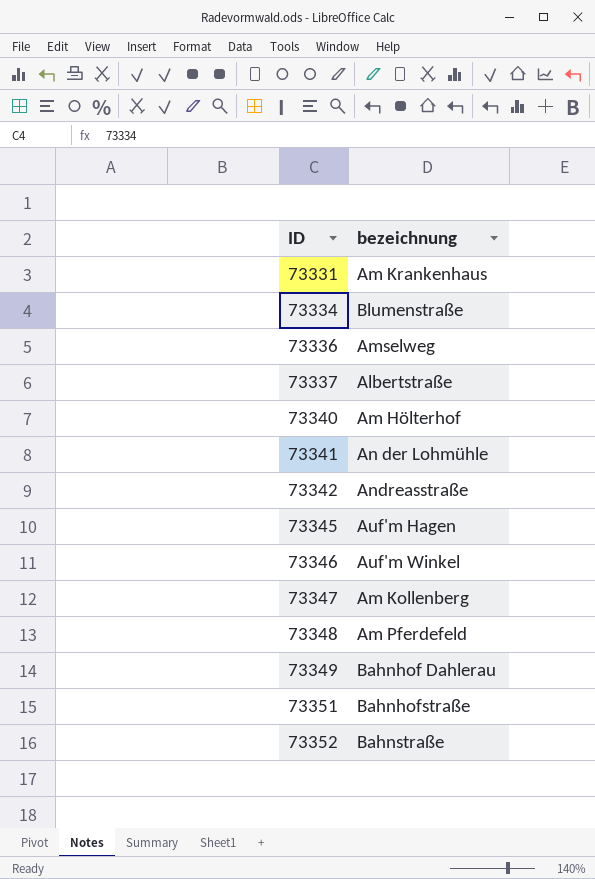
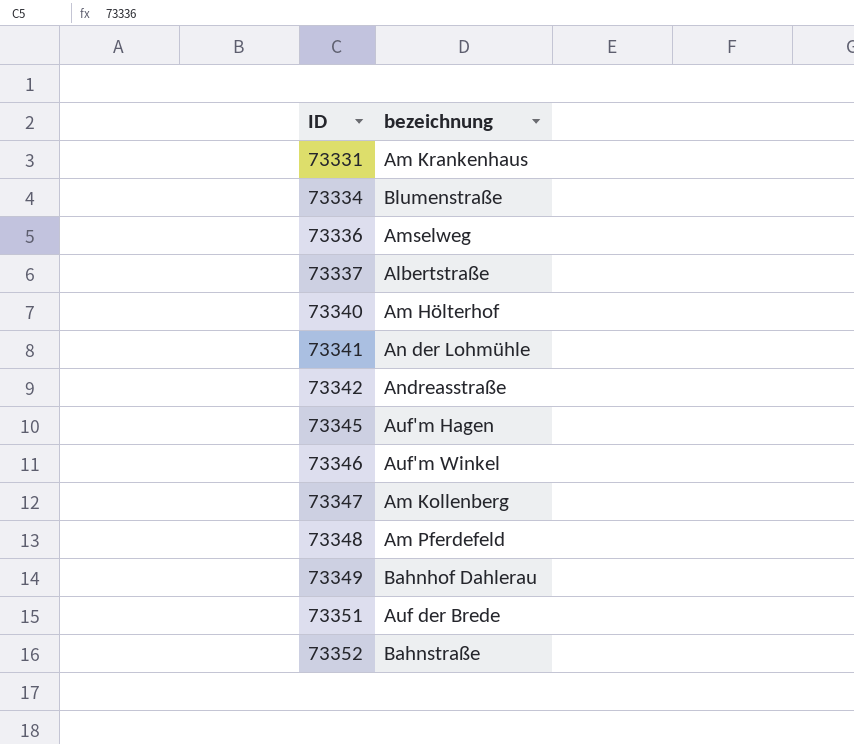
73351 | bezeichnung: Bahnhofstraße -> Auf der Brede

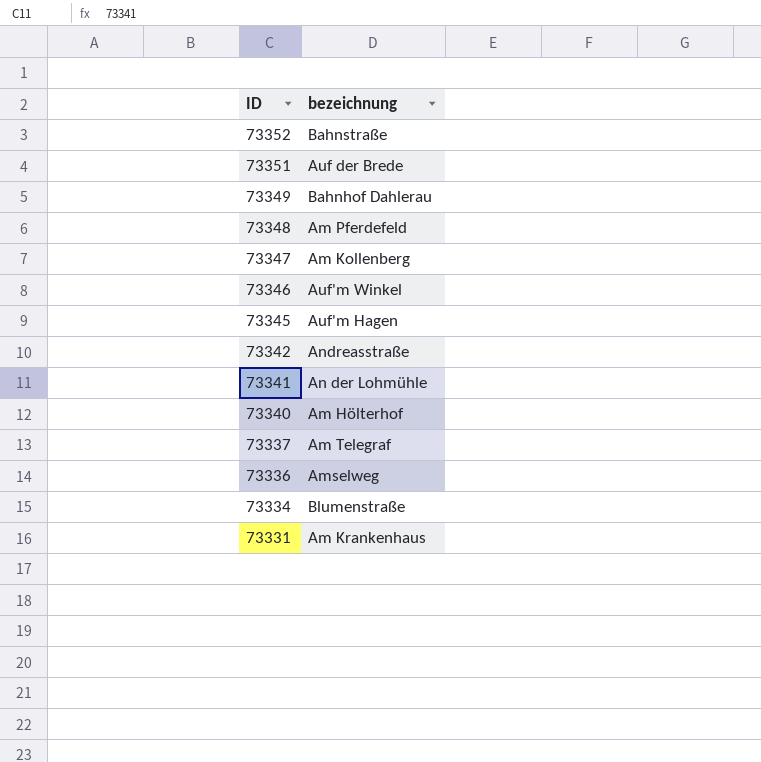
row order: ID ascending -> ID descending
73337 | bezeichnung: Albertstraße -> Am Telegraf

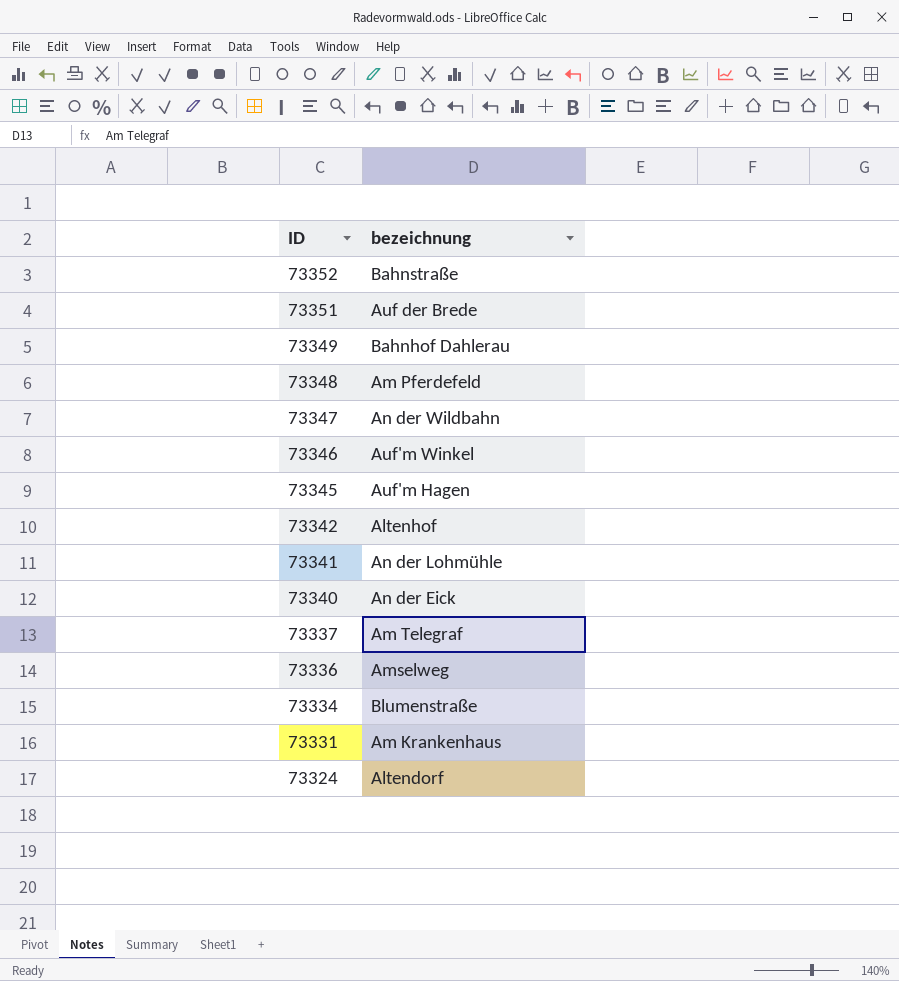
73347 | bezeichnung: Am Kollenberg -> An der Wildbahn
73342 | bezeichnung: Andreasstraße -> Altenhof
73340 | bezeichnung: Am Hölterhof -> An der Eick
row 73324: none -> Altendorf

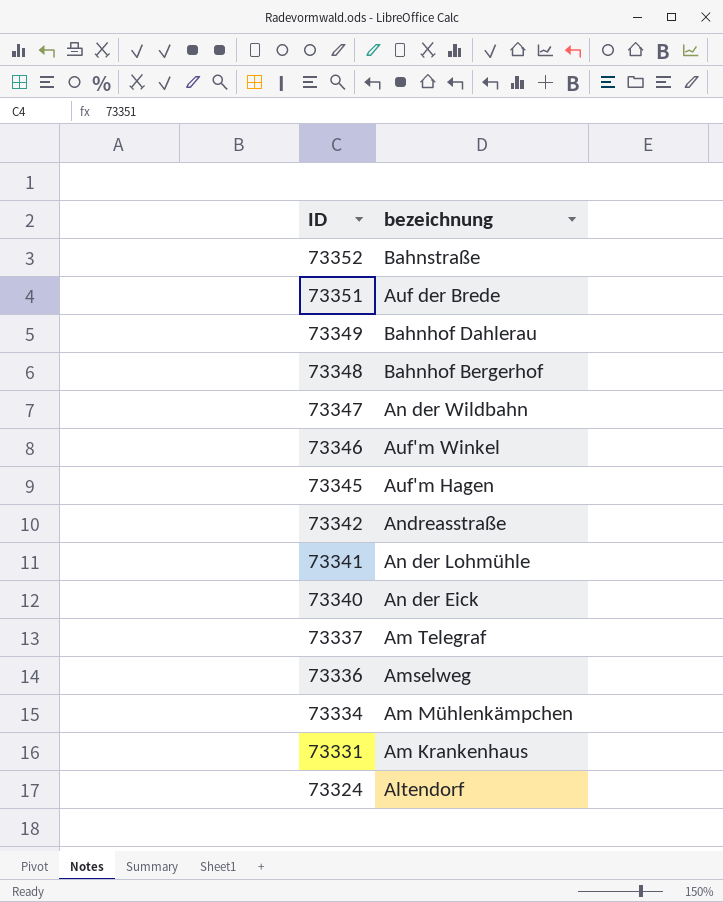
73348 | bezeichnung: Am Pferdefeld -> Bahnhof Bergerhof
73342 | bezeichnung: Altenhof -> Andreasstraße
73334 | bezeichnung: Blumenstraße -> Am Mühlenkämpchen

